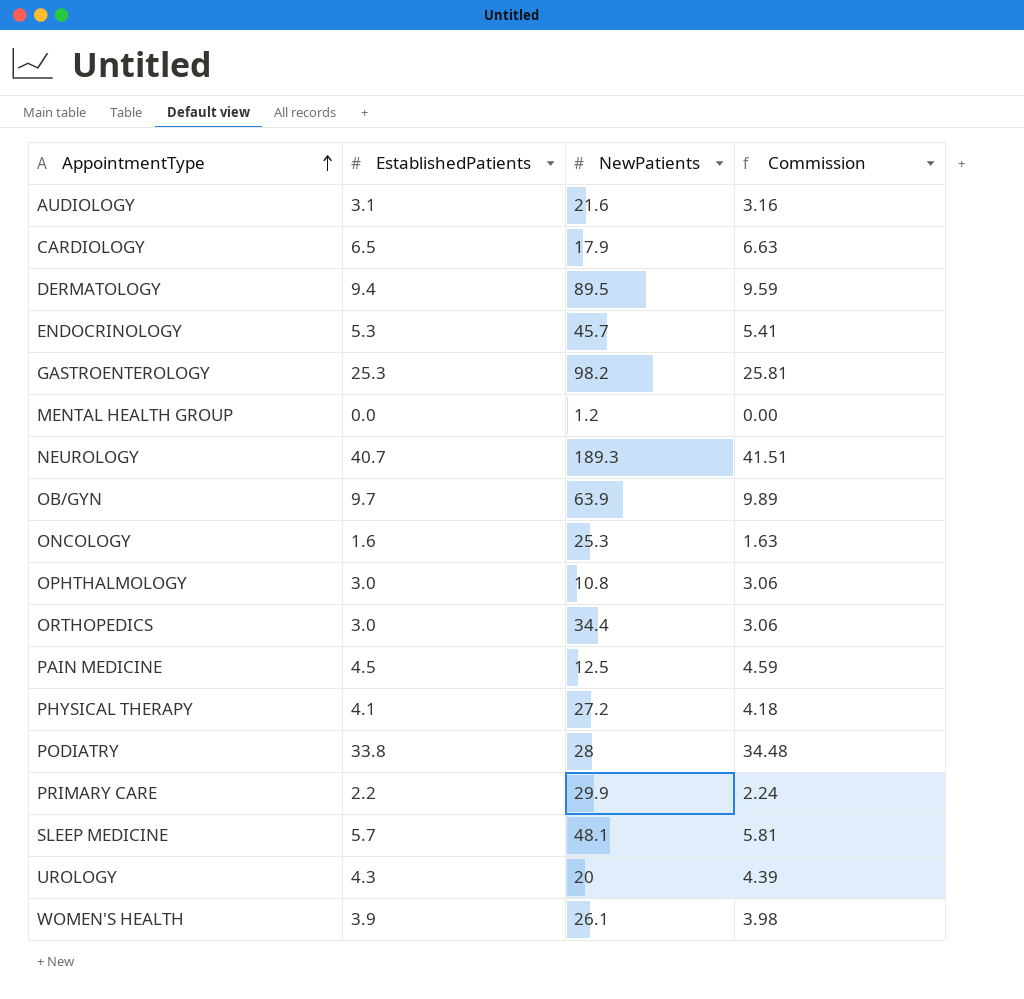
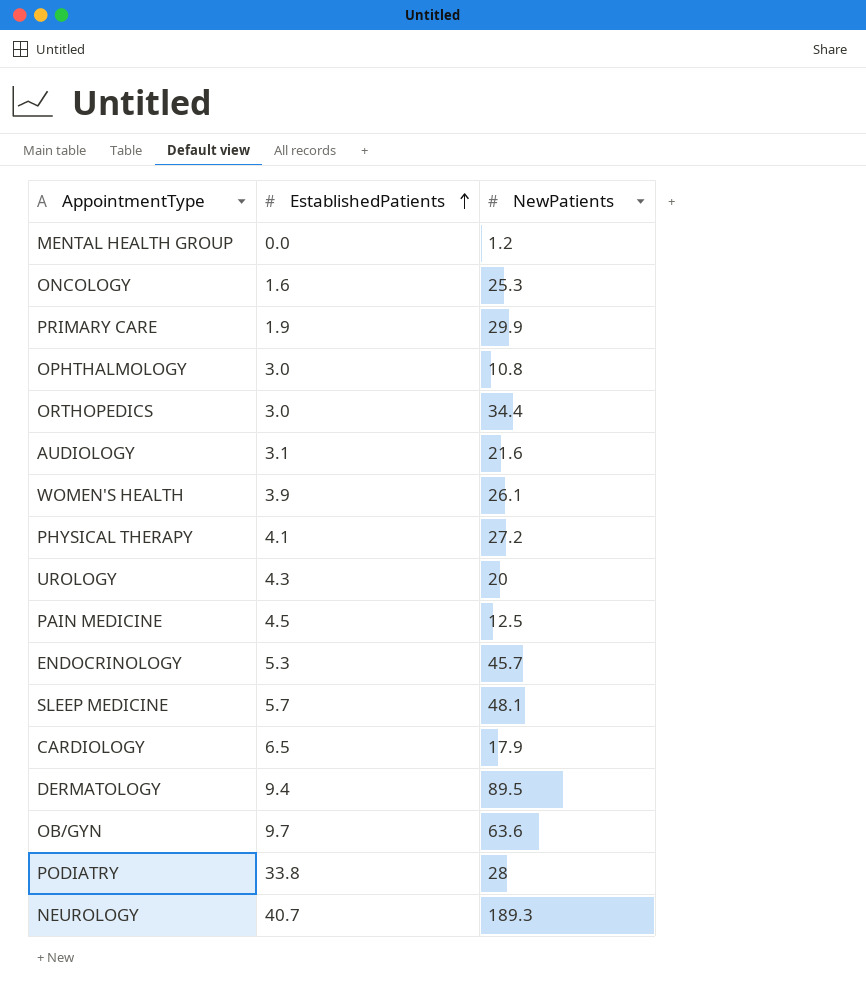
row order: AppointmentType ascending -> EstablishedPatients ascending
column Commission | formula: [EstablishedPatients] * 1.02 -> none
row GASTROENTEROLOGY: 25.3 | 98.2 | 25.81 -> none
PRIMARY CARE | EstablishedPatients: 2.2 -> 1.9
OB/GYN | NewPatients: 63.9 -> 63.6

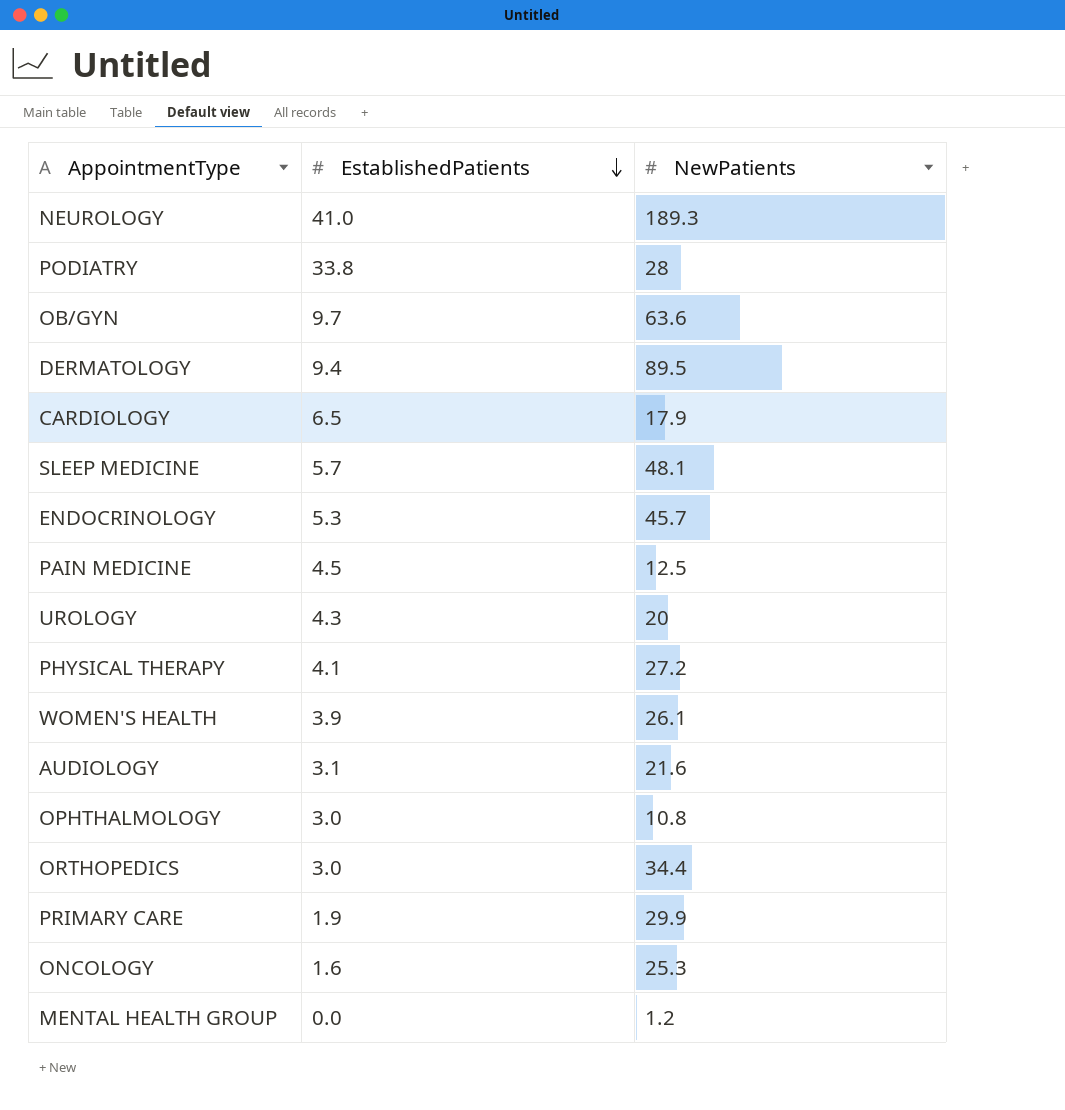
row order: EstablishedPatients ascending -> EstablishedPatients descending
NEUROLOGY | EstablishedPatients: 40.7 -> 41.0

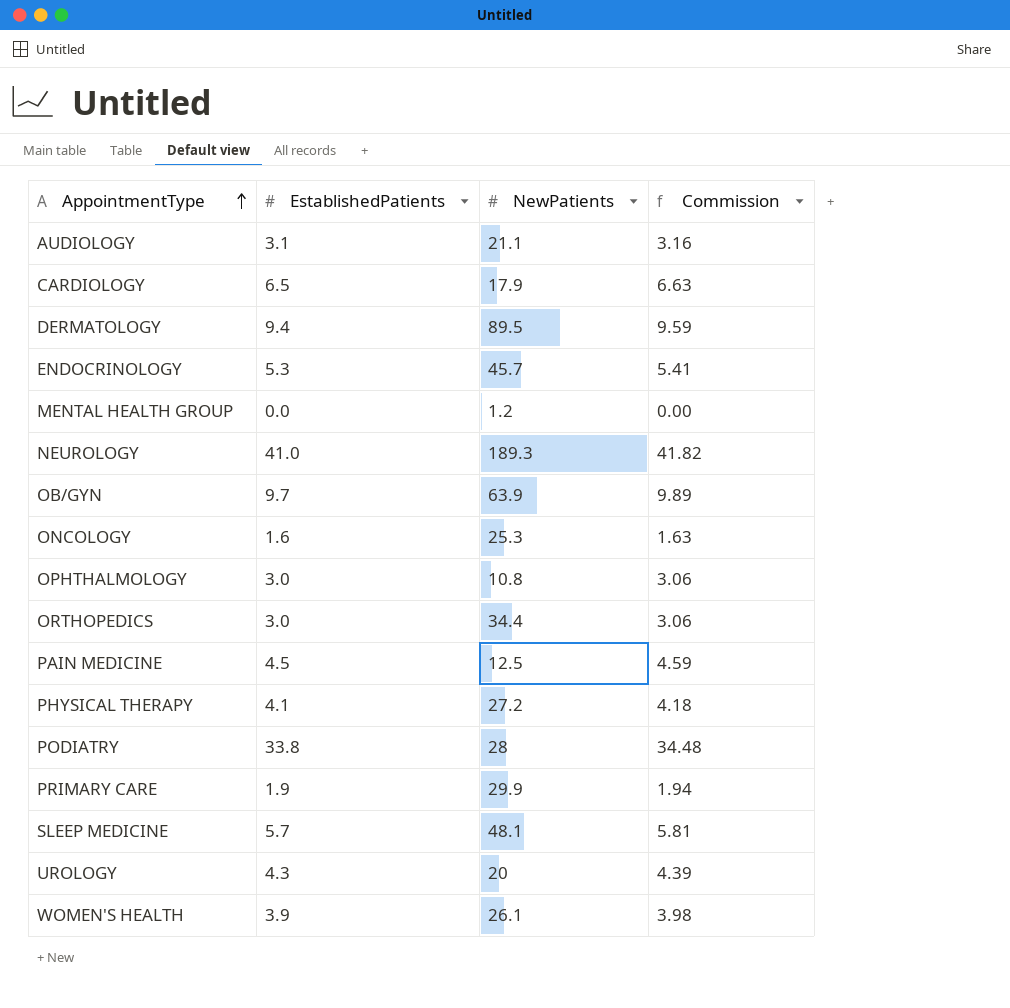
row order: EstablishedPatients descending -> AppointmentType ascending
column Commission | formula: none -> [EstablishedPatients] * 1.02
AUDIOLOGY | NewPatients: 21.6 -> 21.1
OB/GYN | NewPatients: 63.6 -> 63.9

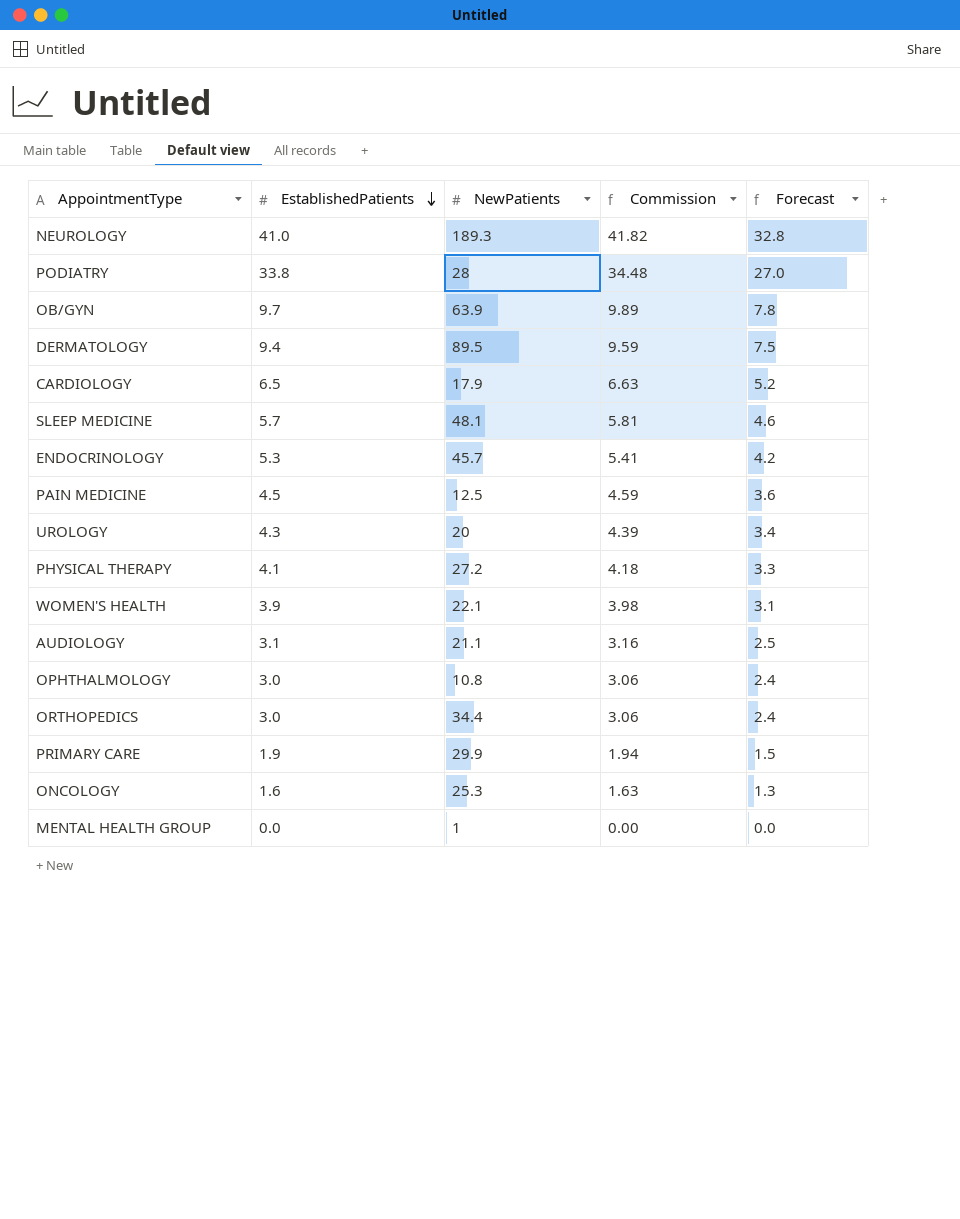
row order: AppointmentType ascending -> EstablishedPatients descending
column Forecast | formula: none -> [EstablishedPatients] * 0.8
WOMEN'S HEALTH | NewPatients: 26.1 -> 22.1
MENTAL HEALTH GROUP | NewPatients: 1.2 -> 1

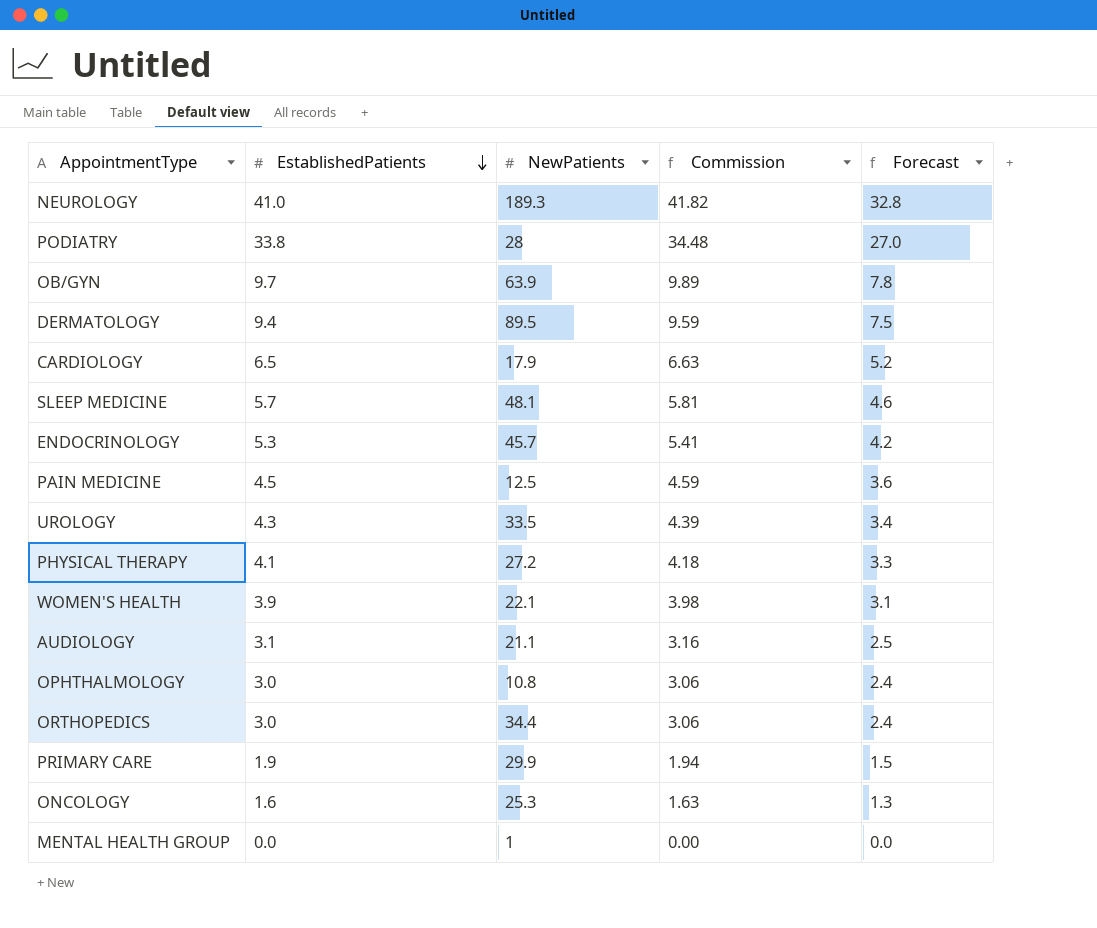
UROLOGY | NewPatients: 20 -> 33.5

